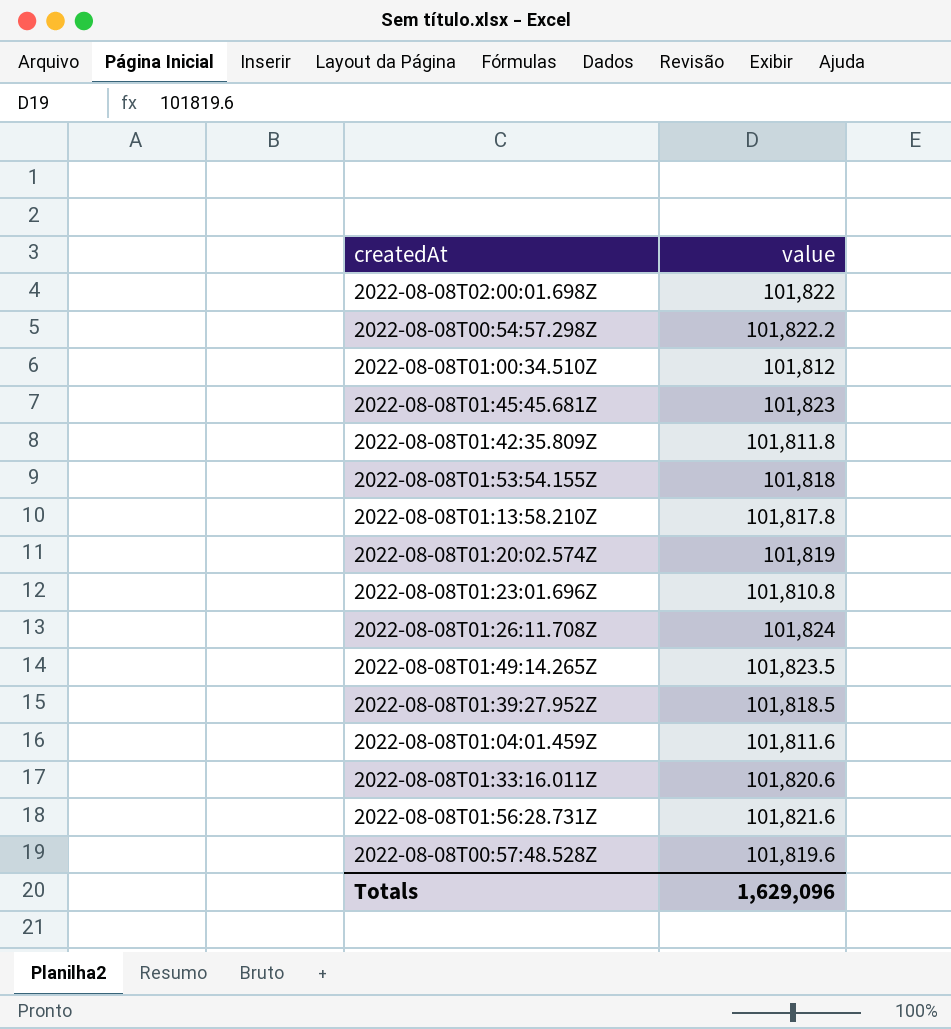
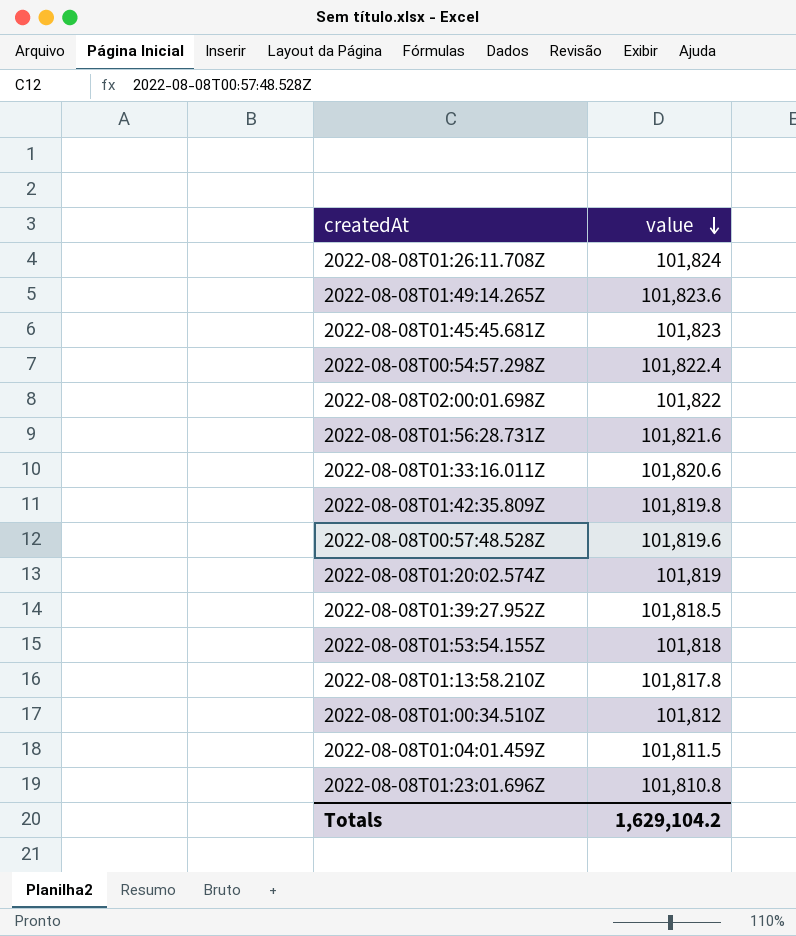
row order: none -> value descending
2022-08-08T01:49:14.265Z | value: 101,823.5 -> 101,823.6
2022-08-08T00:54:57.298Z | value: 101,822.2 -> 101,822.4
2022-08-08T01:42:35.809Z | value: 101,811.8 -> 101,819.8
2022-08-08T01:04:01.459Z | value: 101,811.6 -> 101,811.5
Totals | value: 1,629,096 -> 1,629,104.2

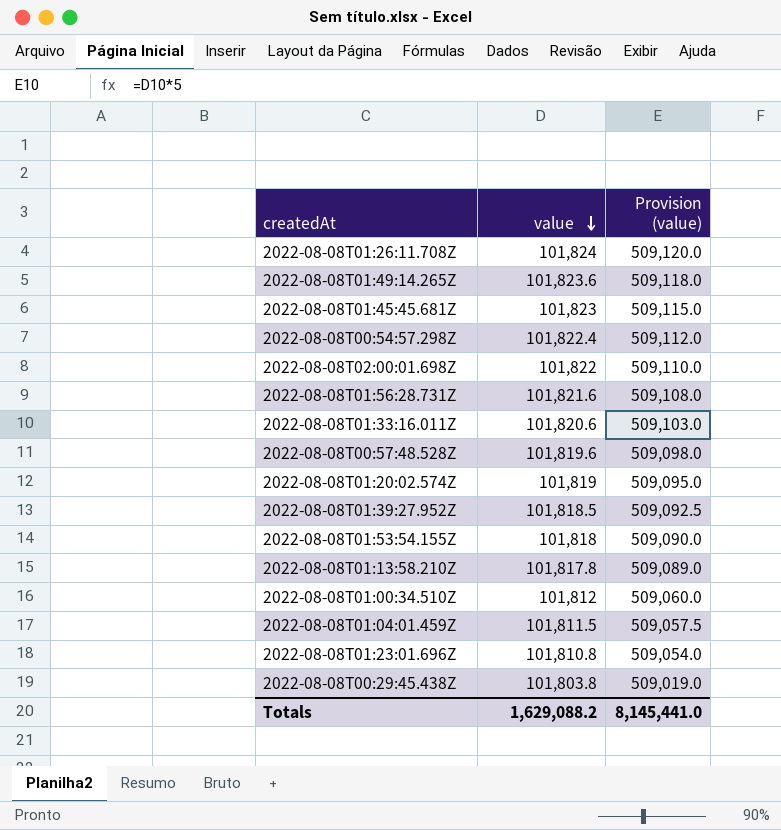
column Provision (value) | formula: none -> [value] * 5
row 2022-08-08T01:42:35.809Z: 101,819.8 -> none
row 2022-08-08T00:29:45.438Z: none -> 101,803.8 | 509,019.0
Totals | value: 1,629,104.2 -> 1,629,088.2

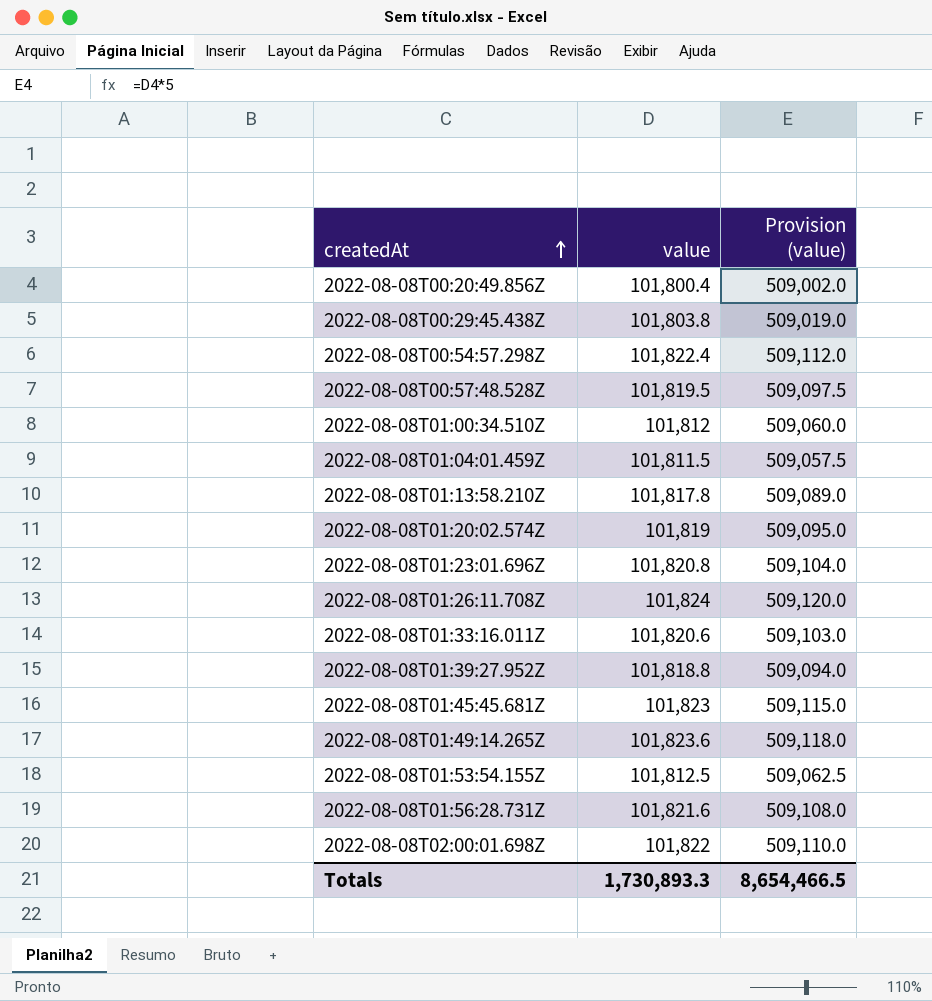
row order: value descending -> createdAt ascending
row 2022-08-08T00:20:49.856Z: none -> 101,800.4 | 509,002.0
2022-08-08T00:57:48.528Z | value: 101,819.6 -> 101,819.5
2022-08-08T00:57:48.528Z | Provision (value): 509,098.0 -> 509,097.5
2022-08-08T01:23:01.696Z | value: 101,810.8 -> 101,820.8
2022-08-08T01:23:01.696Z | Provision (value): 509,054.0 -> 509,104.0
2022-08-08T01:39:27.952Z | value: 101,818.5 -> 101,818.8
2022-08-08T01:39:27.952Z | Provision (value): 509,092.5 -> 509,094.0
2022-08-08T01:53:54.155Z | value: 101,818 -> 101,812.5
2022-08-08T01:53:54.155Z | Provision (value): 509,090.0 -> 509,062.5
Totals | value: 1,629,088.2 -> 1,730,893.3
Totals | Provision (value): 8,145,441.0 -> 8,654,466.5

